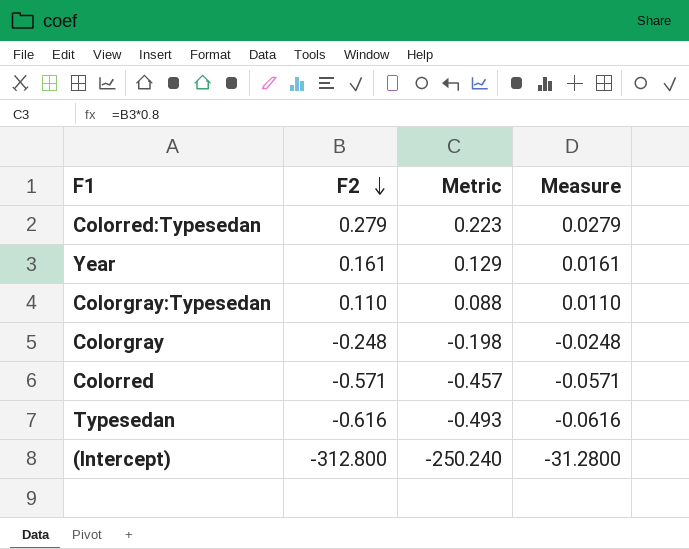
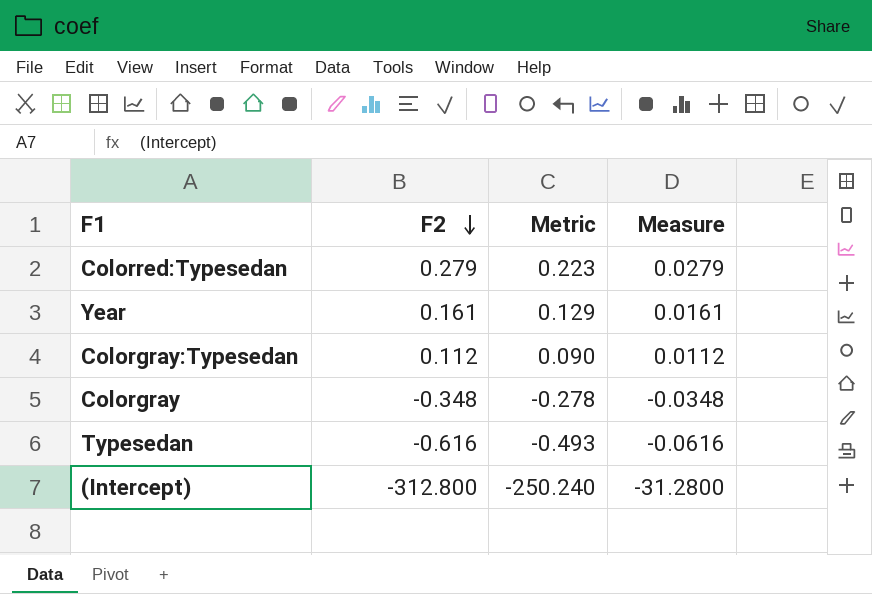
row Colorred: -0.571 | -0.457 | -0.0571 -> none
Colorgray:Typesedan | F2: 0.110 -> 0.112
Colorgray:Typesedan | Metric: 0.088 -> 0.090
Colorgray:Typesedan | Measure: 0.0110 -> 0.0112
Colorgray | F2: -0.248 -> -0.348
Colorgray | Metric: -0.198 -> -0.278
Colorgray | Measure: -0.0248 -> -0.0348

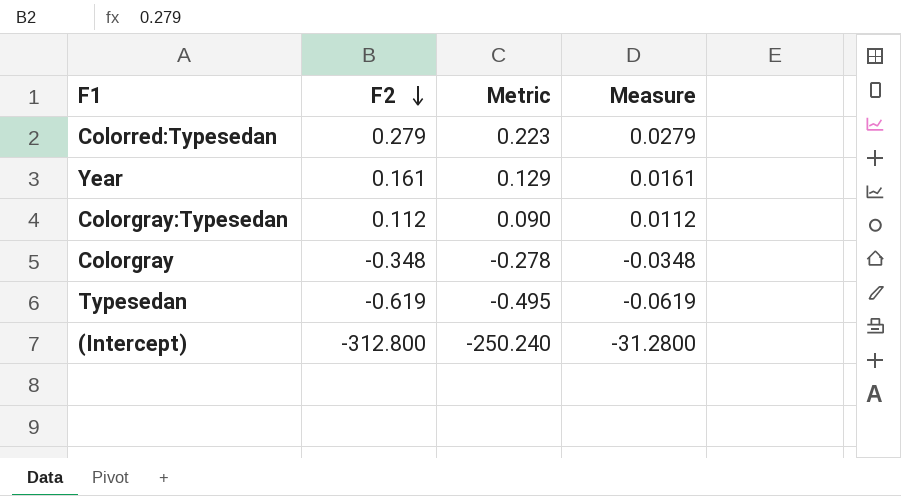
Typesedan | F2: -0.616 -> -0.619
Typesedan | Metric: -0.493 -> -0.495
Typesedan | Measure: -0.0616 -> -0.0619

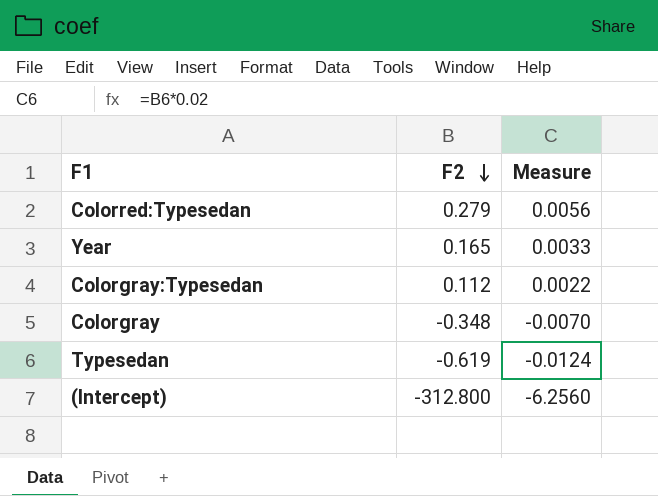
column Metric | formula: [F2] * 0.8 -> none
column Measure | formula: [F2] * 0.1 -> [F2] * 0.02
Year | F2: 0.161 -> 0.165

